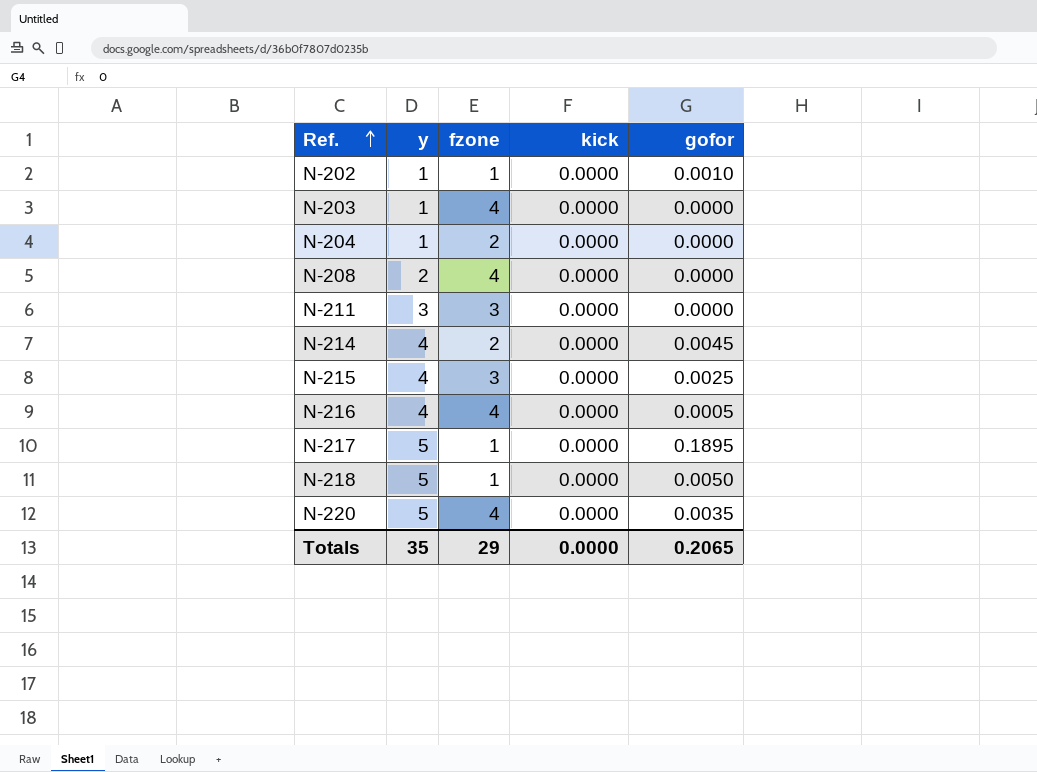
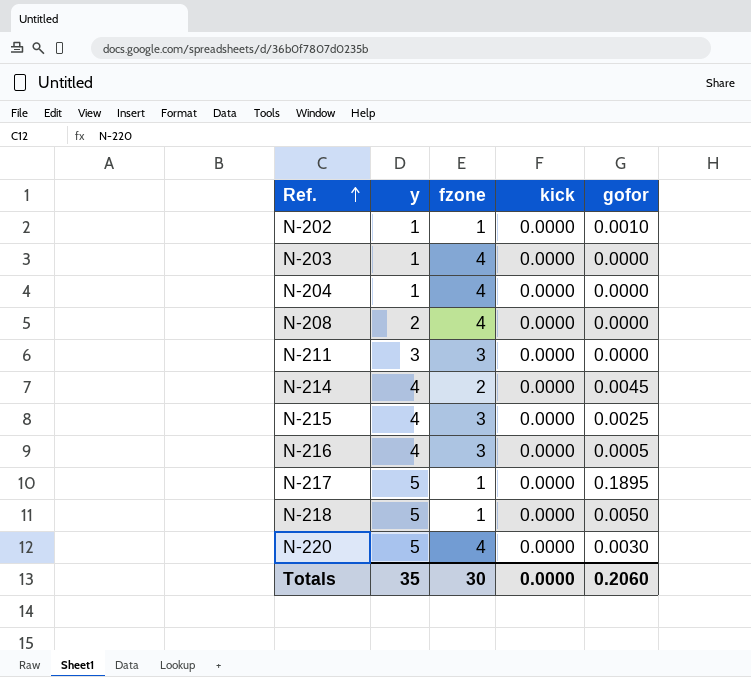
N-204 | fzone: 2 -> 4
N-216 | fzone: 4 -> 3
N-220 | gofor: 0.0035 -> 0.0030
Totals | fzone: 29 -> 30
Totals | gofor: 0.2065 -> 0.2060

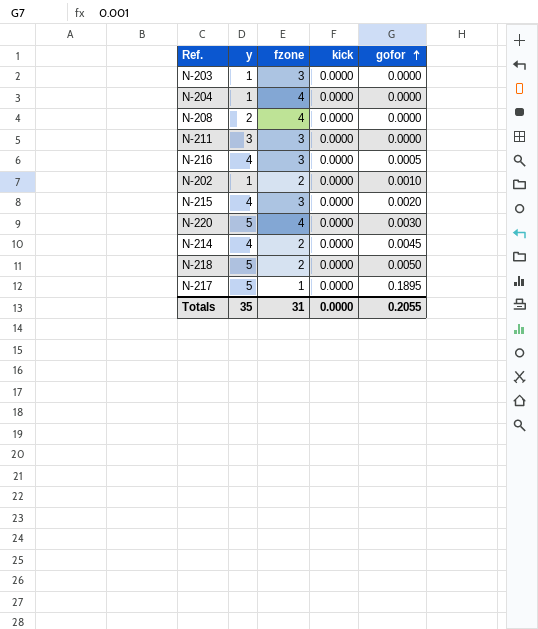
row order: Ref. ascending -> gofor ascending
N-203 | fzone: 4 -> 3
N-202 | fzone: 1 -> 2
N-215 | gofor: 0.0025 -> 0.0020
N-218 | fzone: 1 -> 2
Totals | fzone: 30 -> 31
Totals | gofor: 0.2060 -> 0.2055

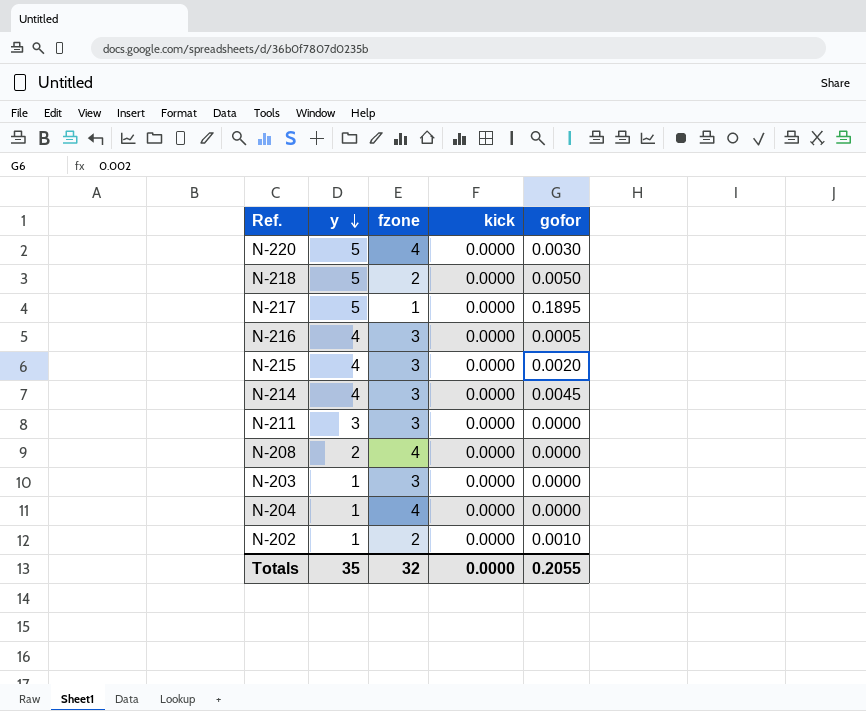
row order: gofor ascending -> y descending
N-214 | fzone: 2 -> 3
Totals | fzone: 31 -> 32

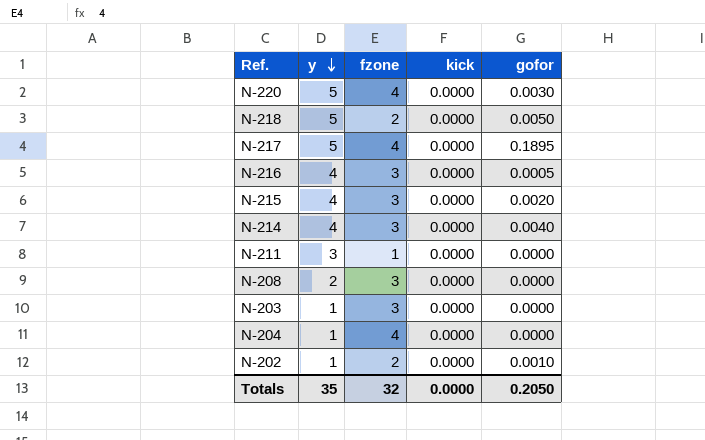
N-217 | fzone: 1 -> 4
N-214 | gofor: 0.0045 -> 0.0040
N-211 | fzone: 3 -> 1
N-208 | fzone: 4 -> 3
Totals | gofor: 0.2055 -> 0.2050

